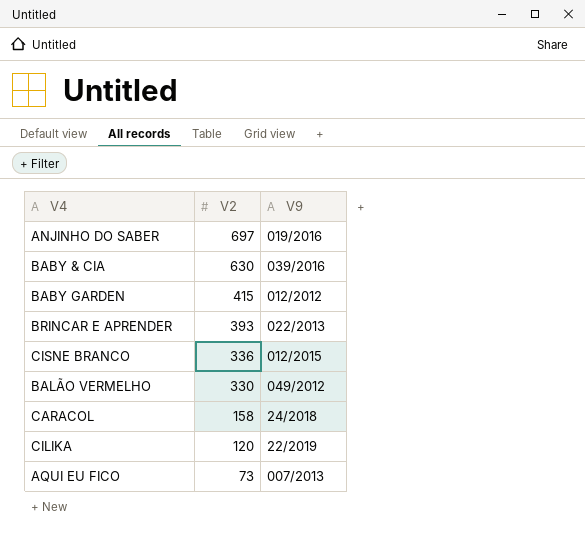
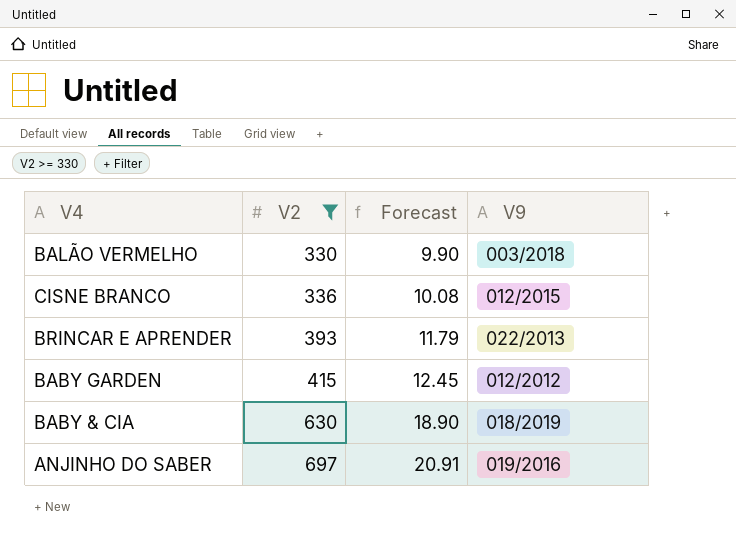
filter: none -> V2 >= 330
row order: V2 descending -> V2 ascending
column Forecast | formula: none -> [V2] * 0.03
BALÃO VERMELHO | V9: 049/2012 -> 003/2018
BABY & CIA | V9: 039/2016 -> 018/2019

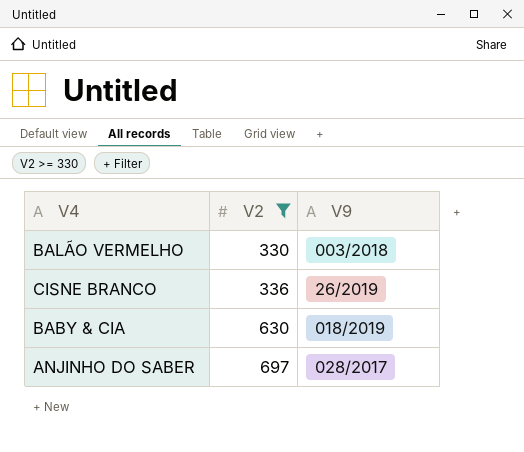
column Forecast | formula: [V2] * 0.03 -> none
row BRINCAR E APRENDER: 393 | 11.79 | 022/2013 -> none
row BABY GARDEN: 415 | 12.45 | 012/2012 -> none
CISNE BRANCO | V9: 012/2015 -> 26/2019
ANJINHO DO SABER | V9: 019/2016 -> 028/2017

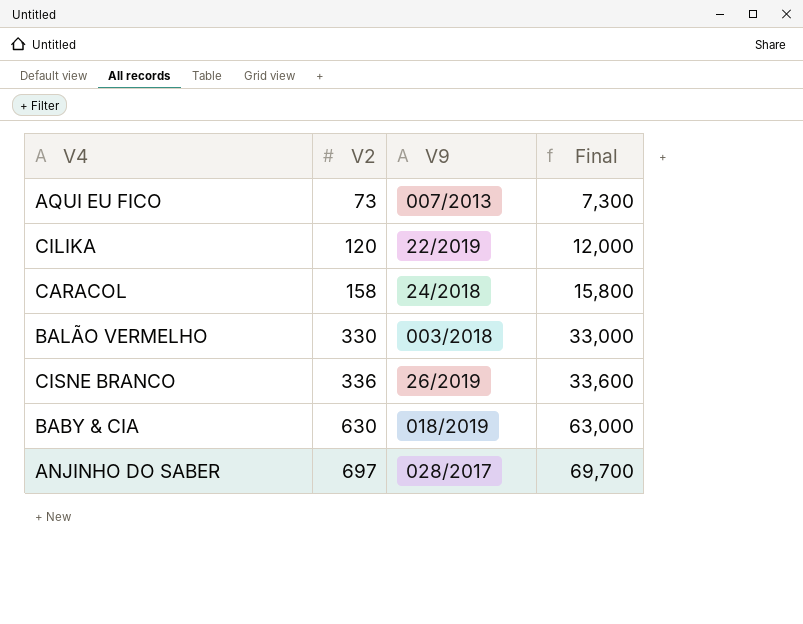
filter: V2 >= 330 -> none
column Final | formula: none -> [V2] * 100

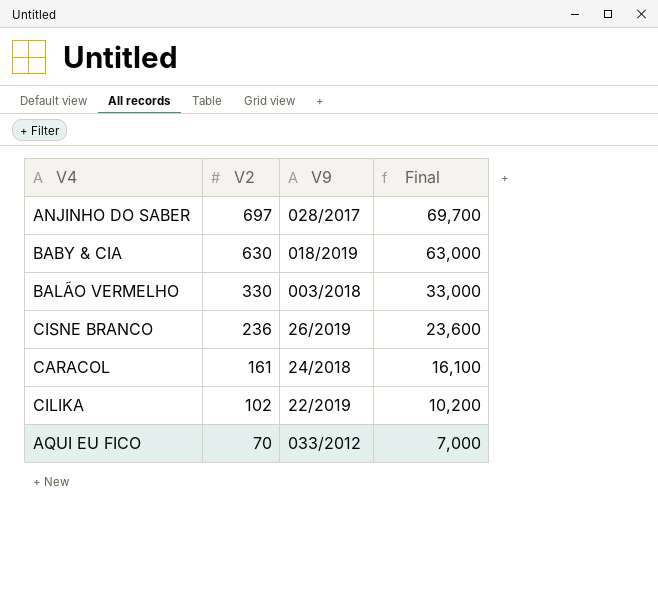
row order: V2 ascending -> V2 descending
CISNE BRANCO | V2: 336 -> 236
CISNE BRANCO | Final: 33,600 -> 23,600
CARACOL | V2: 158 -> 161
CARACOL | Final: 15,800 -> 16,100
CILIKA | V2: 120 -> 102
CILIKA | Final: 12,000 -> 10,200
AQUI EU FICO | V2: 73 -> 70
AQUI EU FICO | V9: 007/2013 -> 033/2012
AQUI EU FICO | Final: 7,300 -> 7,000

